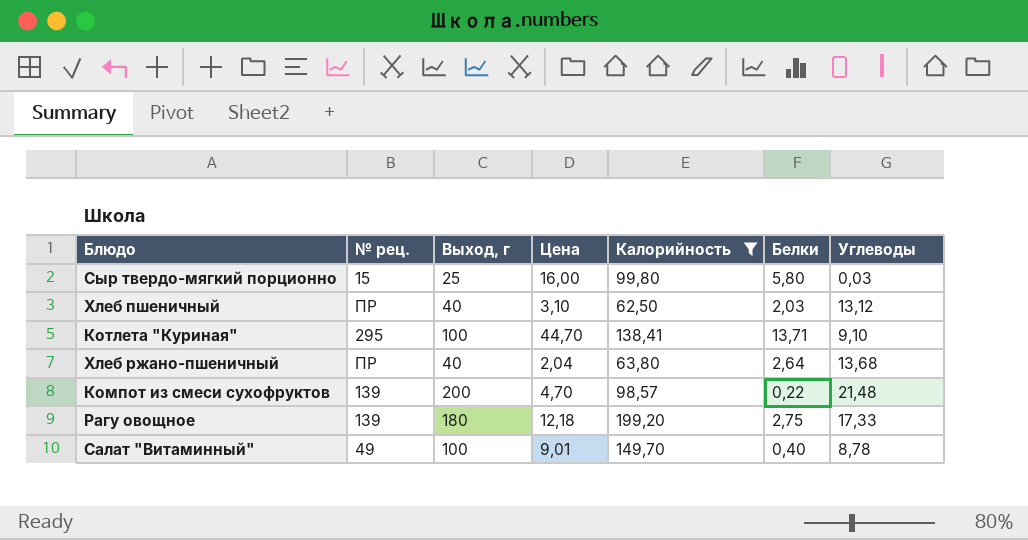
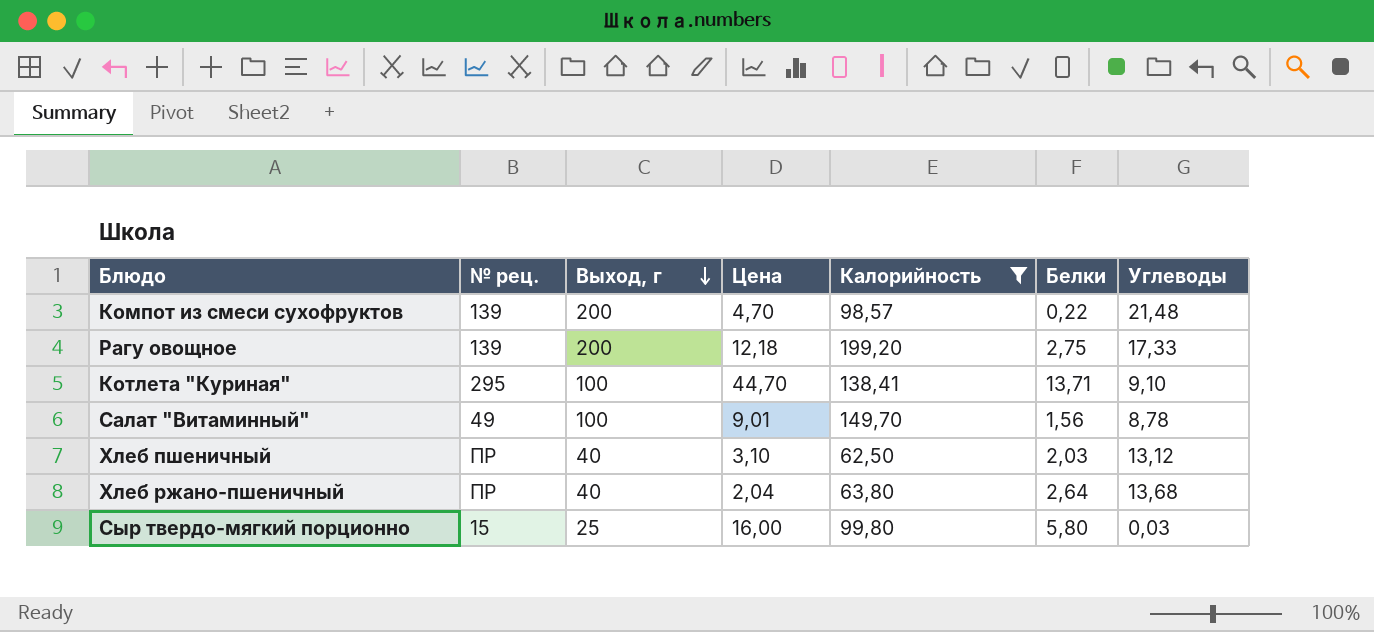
row order: none -> Выход, г descending
Рагу овощное | Выход, г: 180 -> 200
Салат "Витаминный" | Белки: 0,40 -> 1,56

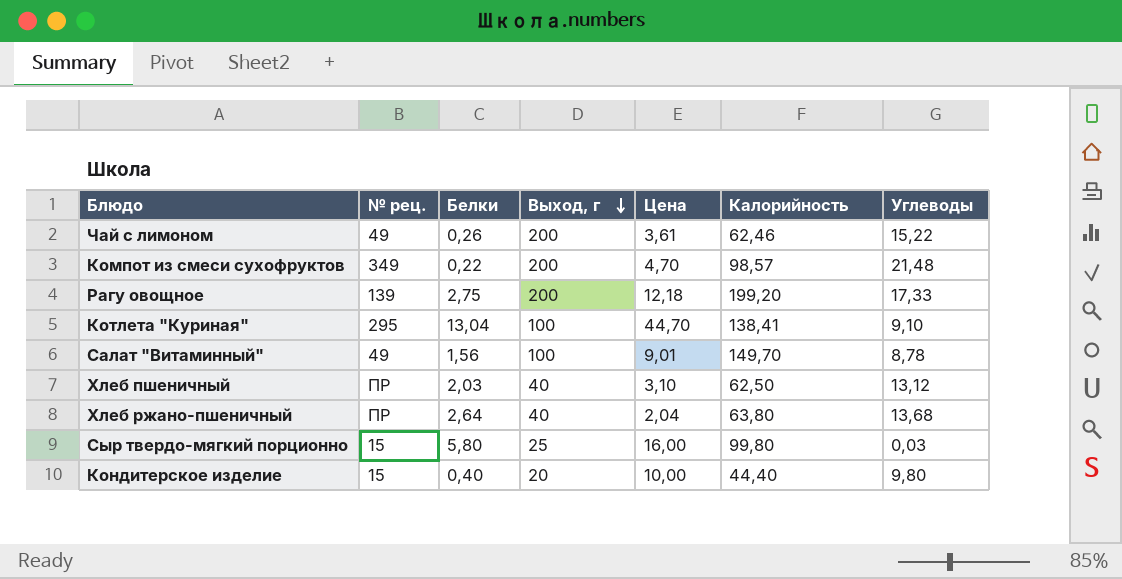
filter: Калорийность >= 62,50 -> none
column Белки | position: 6 -> 3
Компот из смеси сухофруктов | № рец.: 139 -> 349
Котлета "Куриная" | Белки: 13,71 -> 13,04

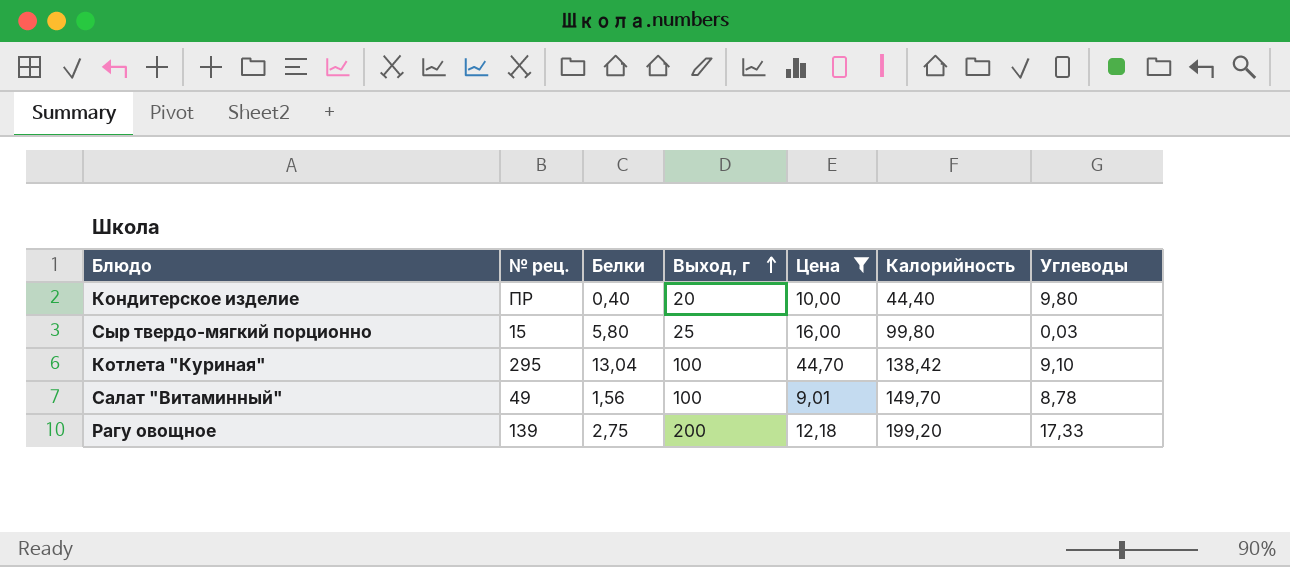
filter: none -> Цена >= 9,01
row order: Выход, г descending -> Выход, г ascending
Кондитерское изделие | № рец.: 15 -> ПР
Котлета "Куриная" | Калорийность: 138,41 -> 138,42

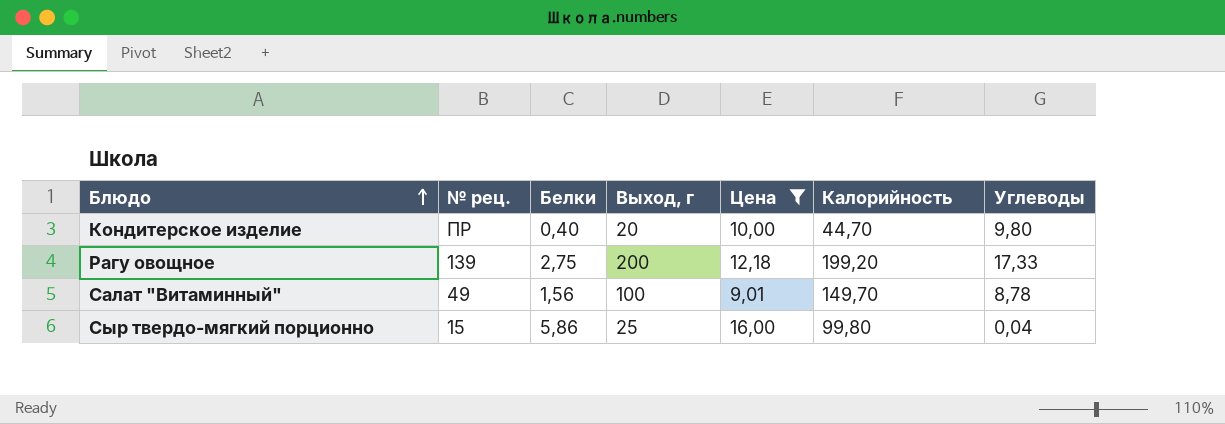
row order: Выход, г ascending -> Блюдо ascending
row Котлета "Куриная": 295 | 13,04 | 100 | 44,70 | 138,42 | 9,10 -> none
Кондитерское изделие | Калорийность: 44,40 -> 44,70
Сыр твердо-мягкий порционно | Белки: 5,80 -> 5,86
Сыр твердо-мягкий порционно | Углеводы: 0,03 -> 0,04

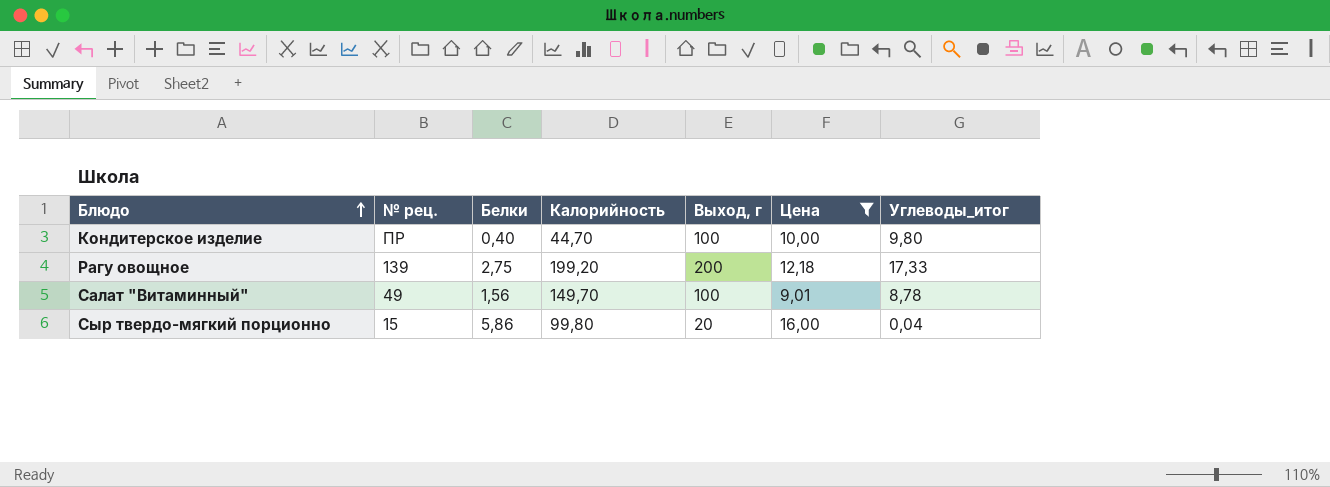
column Калорийность | position: 6 -> 4
column name: Углеводы -> Углеводы_итог
Кондитерское изделие | Выход, г: 20 -> 100
Сыр твердо-мягкий порционно | Выход, г: 25 -> 20

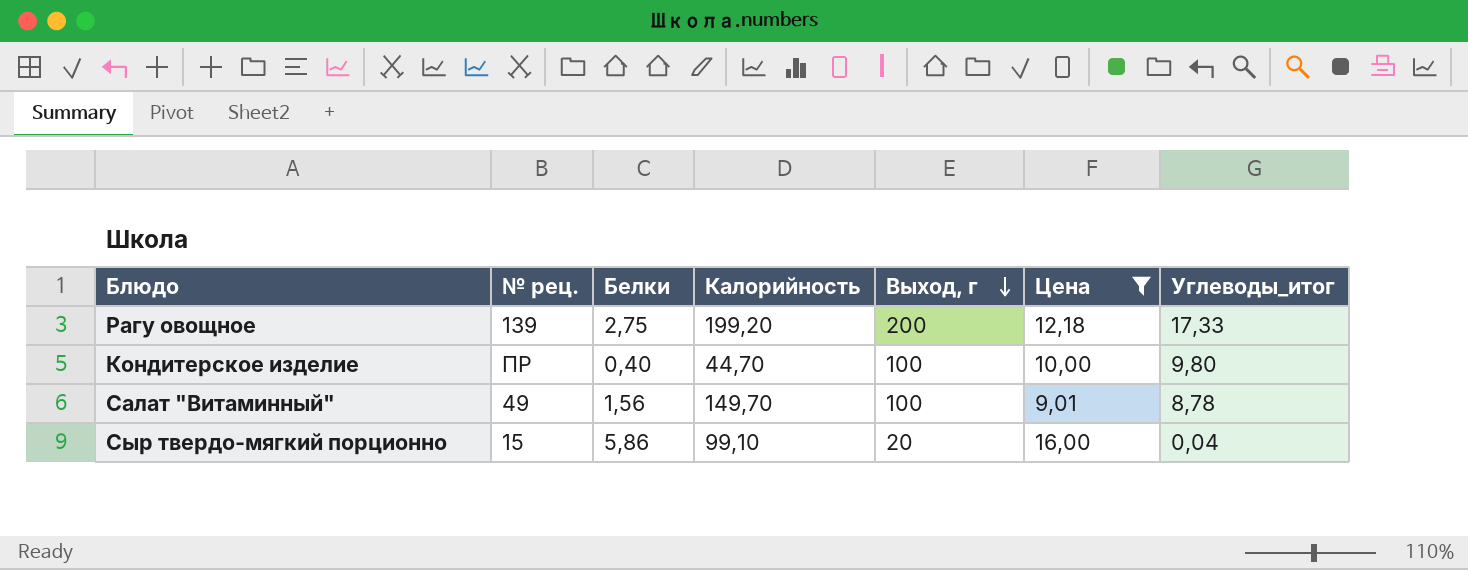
row order: Блюдо ascending -> Выход, г descending
Сыр твердо-мягкий порционно | Калорийность: 99,80 -> 99,10

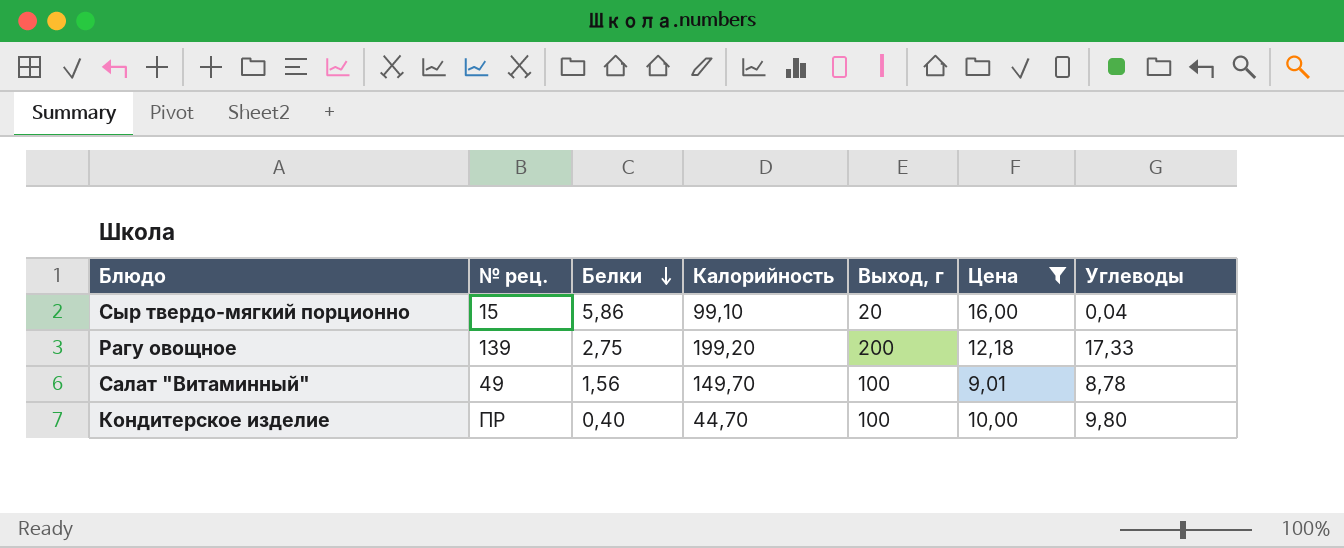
row order: Выход, г descending -> Белки descending
column name: Углеводы_итог -> Углеводы

